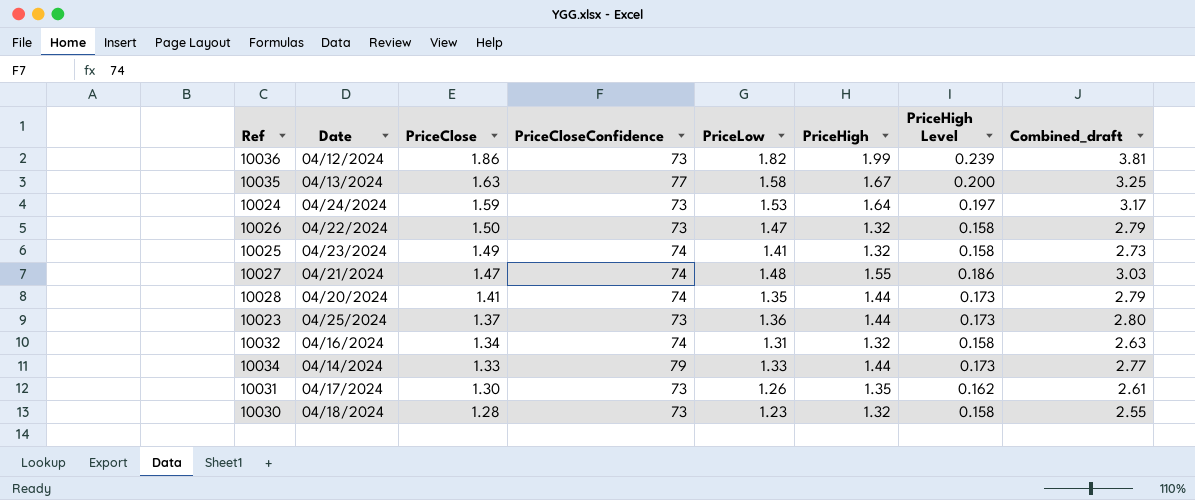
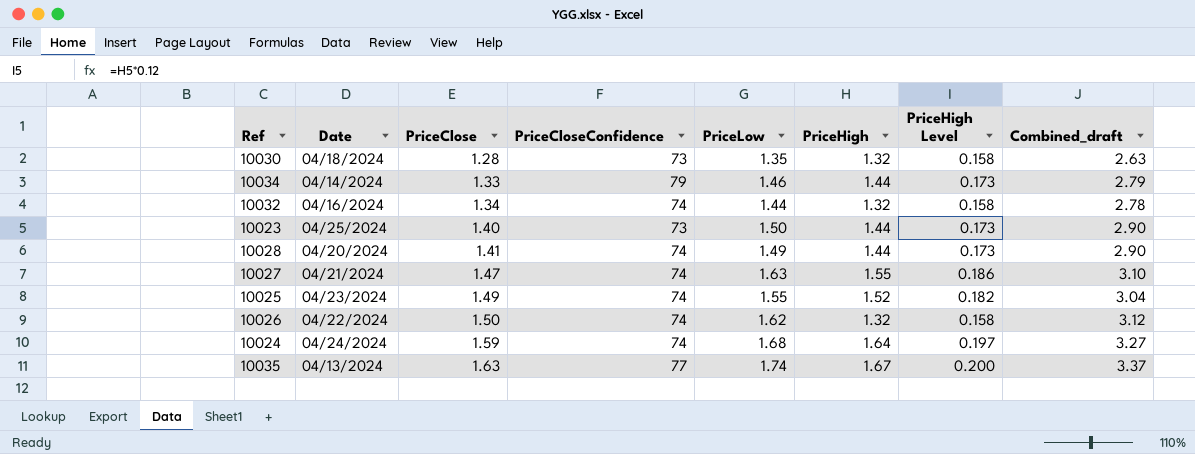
row order: PriceClose descending -> PriceClose ascending
column Combined_draft | formula: [PriceLow] + [PriceHigh] -> [PriceClose] + [PriceLow]
row 10036: 04/12/2024 | 1.86 | 73 | 1.82 | 1.99 | 0.239 | 3.81 -> none
row 10031: 04/17/2024 | 1.30 | 73 | 1.26 | 1.35 | 0.162 | 2.61 -> none
10030 | PriceLow: 1.23 -> 1.35
10034 | PriceLow: 1.33 -> 1.46
10032 | PriceLow: 1.31 -> 1.44
10023 | PriceClose: 1.37 -> 1.40
10023 | PriceLow: 1.36 -> 1.50
10028 | PriceLow: 1.35 -> 1.49
10027 | PriceLow: 1.48 -> 1.63
10025 | PriceLow: 1.41 -> 1.55
10025 | PriceHigh: 1.32 -> 1.52
10025 | PriceHigh Level: 0.158 -> 0.182
10026 | PriceCloseConfidence: 73 -> 74
10026 | PriceLow: 1.47 -> 1.62
10024 | PriceCloseConfidence: 73 -> 74
10024 | PriceLow: 1.53 -> 1.68
10035 | PriceLow: 1.58 -> 1.74

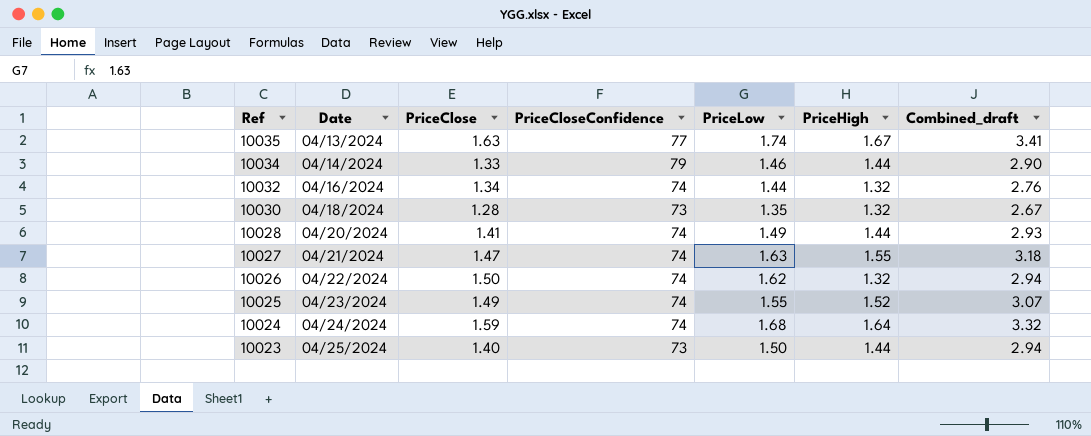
row order: PriceClose ascending -> Ref descending
column PriceHigh Level | formula: [PriceHigh] * 0.12 -> none
column Combined_draft | formula: [PriceClose] + [PriceLow] -> [PriceLow] + [PriceHigh]

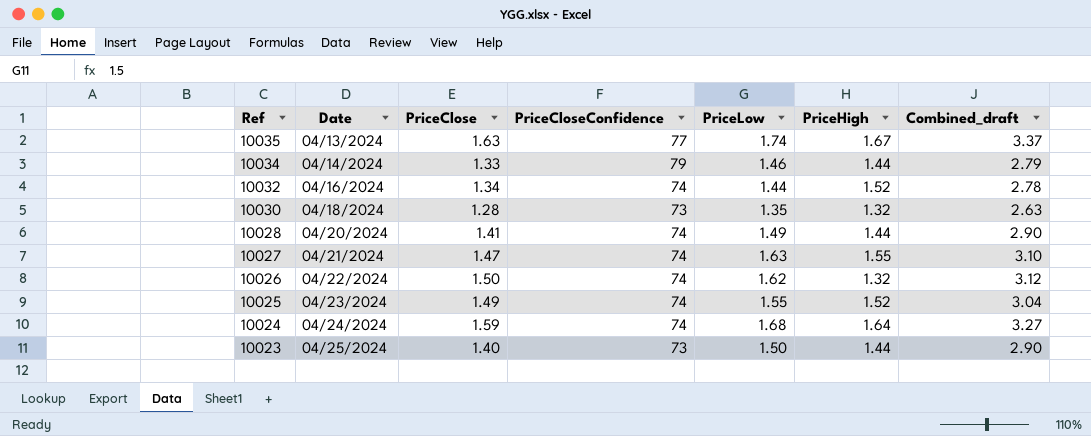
column Combined_draft | formula: [PriceLow] + [PriceHigh] -> [PriceClose] + [PriceLow]
10032 | PriceHigh: 1.32 -> 1.52

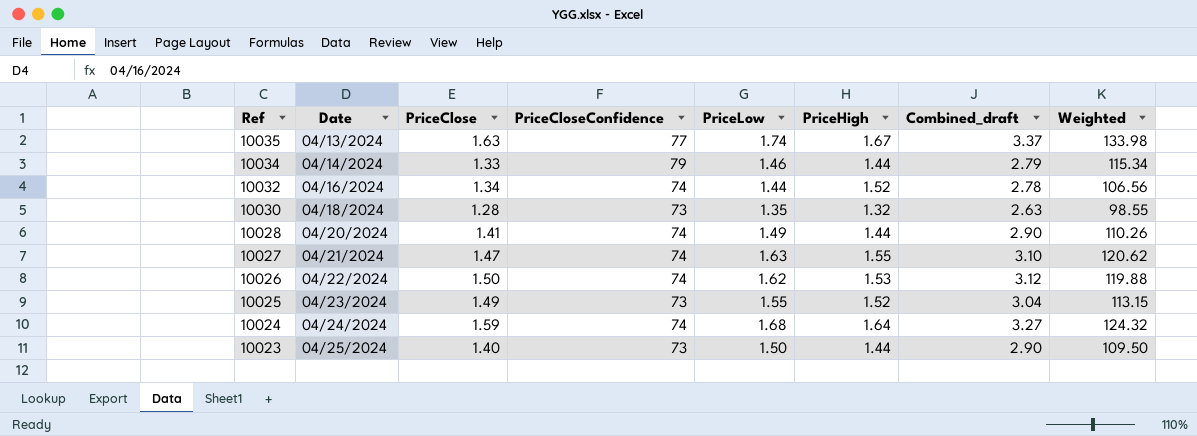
column Weighted | formula: none -> [PriceCloseConfidence] * [PriceLow]
10026 | PriceHigh: 1.32 -> 1.53
10025 | PriceCloseConfidence: 74 -> 73

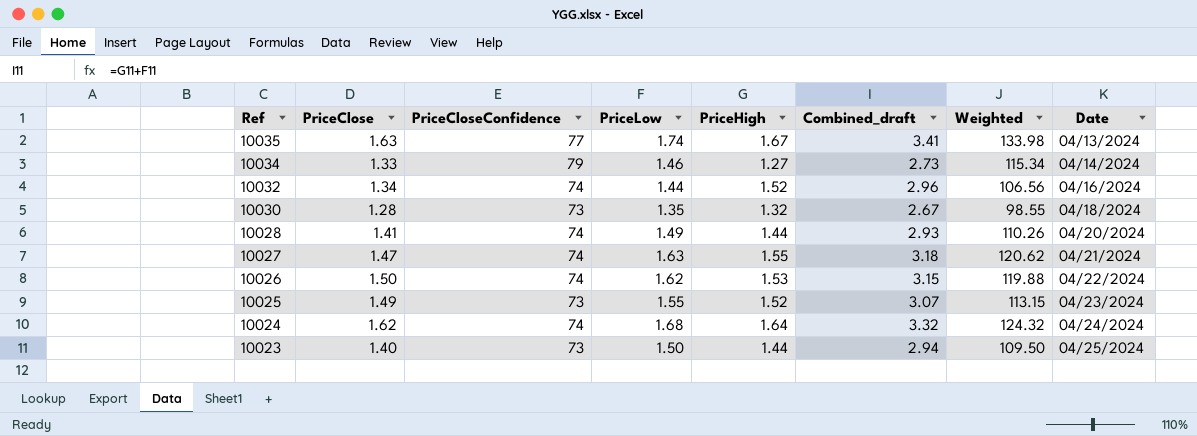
column Combined_draft | formula: [PriceClose] + [PriceLow] -> [PriceLow] + [PriceHigh]
column Date | position: 2 -> 8
10034 | PriceHigh: 1.44 -> 1.27
10024 | PriceClose: 1.59 -> 1.62

